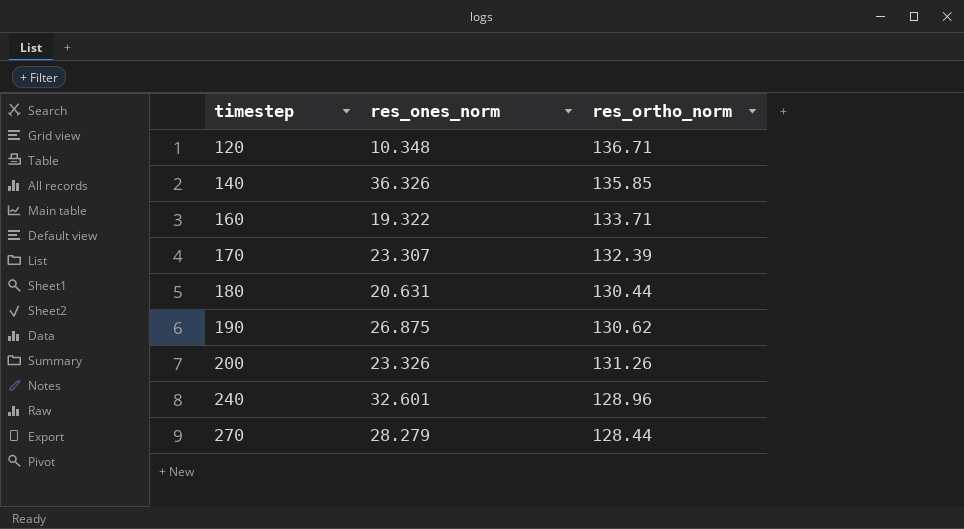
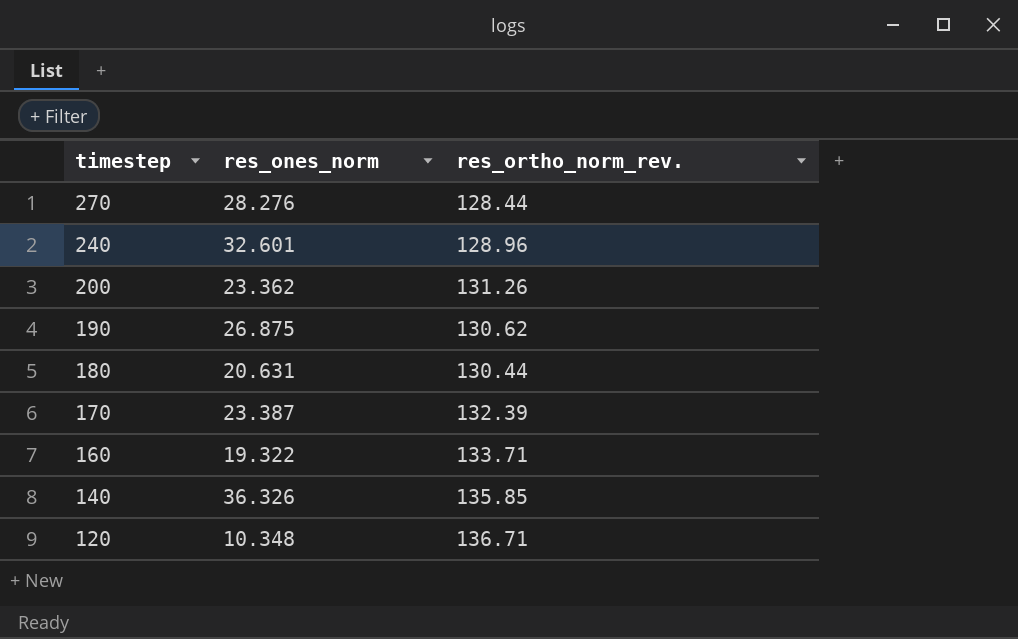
row order: timestep ascending -> timestep descending
column name: res_ortho_norm -> res_ortho_norm_rev.
270 | res_ones_norm: 28.279 -> 28.276
200 | res_ones_norm: 23.326 -> 23.362
170 | res_ones_norm: 23.307 -> 23.387

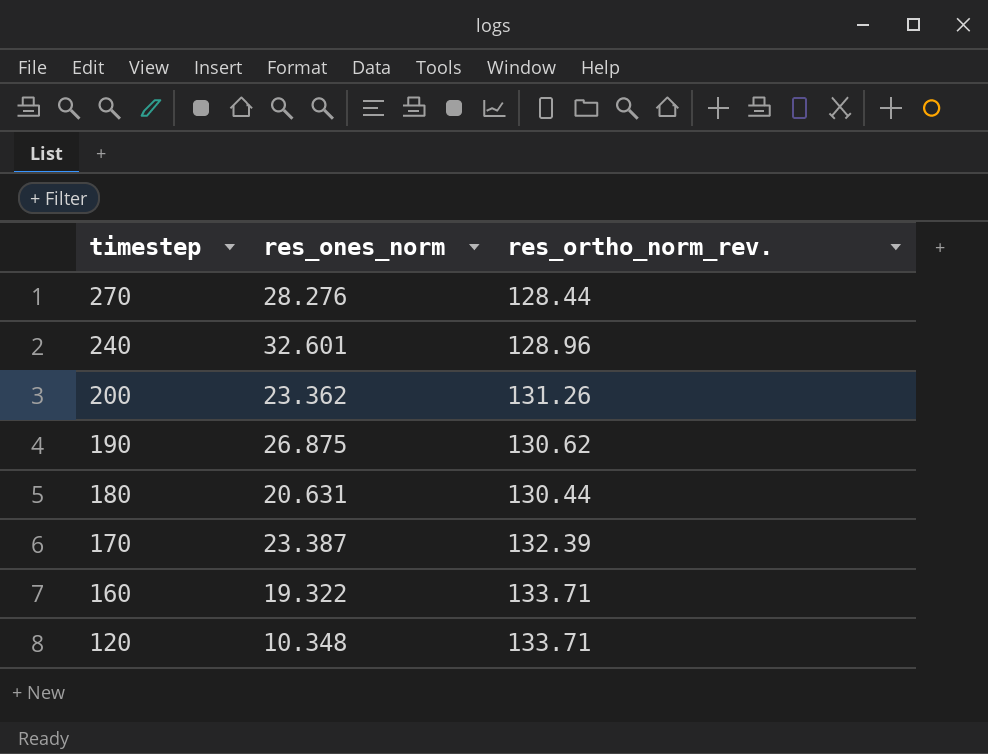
row 140: 36.326 | 135.85 -> none
120 | res_ortho_norm_rev.: 136.71 -> 133.71

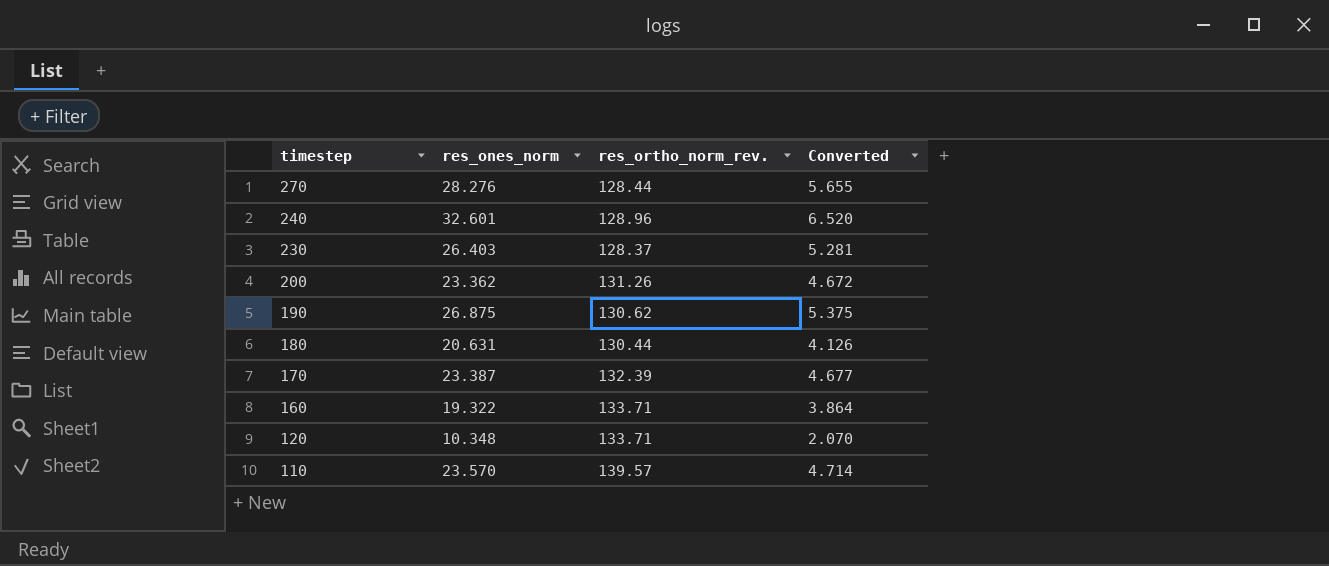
column Converted | formula: none -> [res_ones_norm] * 0.2
row 230: none -> 26.403 | 128.37 | 5.281
row 110: none -> 23.570 | 139.57 | 4.714

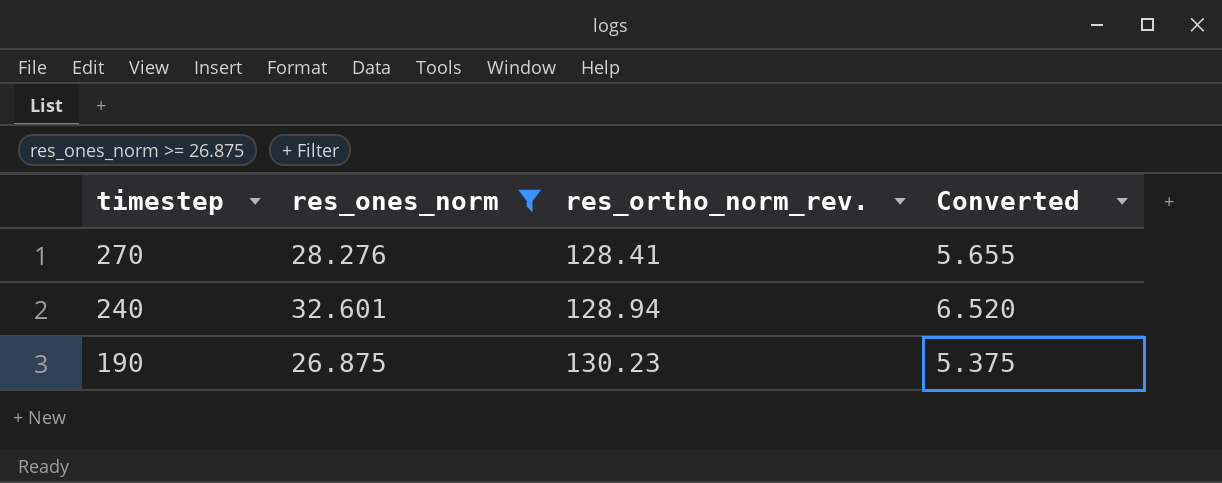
filter: none -> res_ones_norm >= 26.875
270 | res_ortho_norm_rev.: 128.44 -> 128.41
240 | res_ortho_norm_rev.: 128.96 -> 128.94
190 | res_ortho_norm_rev.: 130.62 -> 130.23

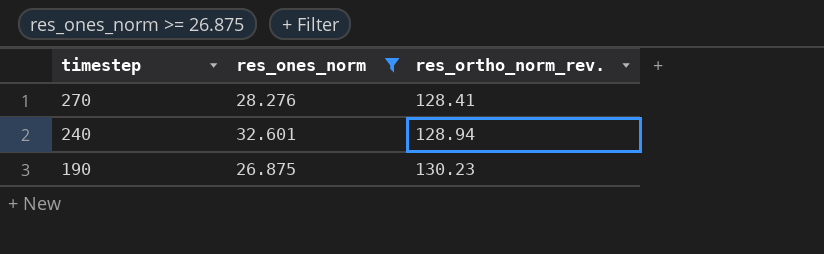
column Converted | formula: [res_ones_norm] * 0.2 -> none

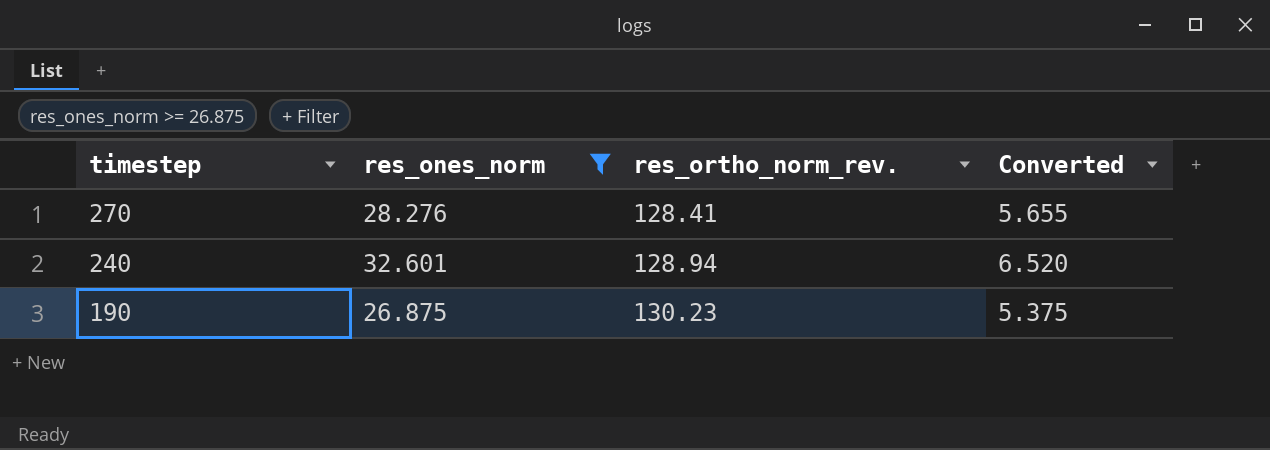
column Converted | formula: none -> [res_ones_norm] * 0.2

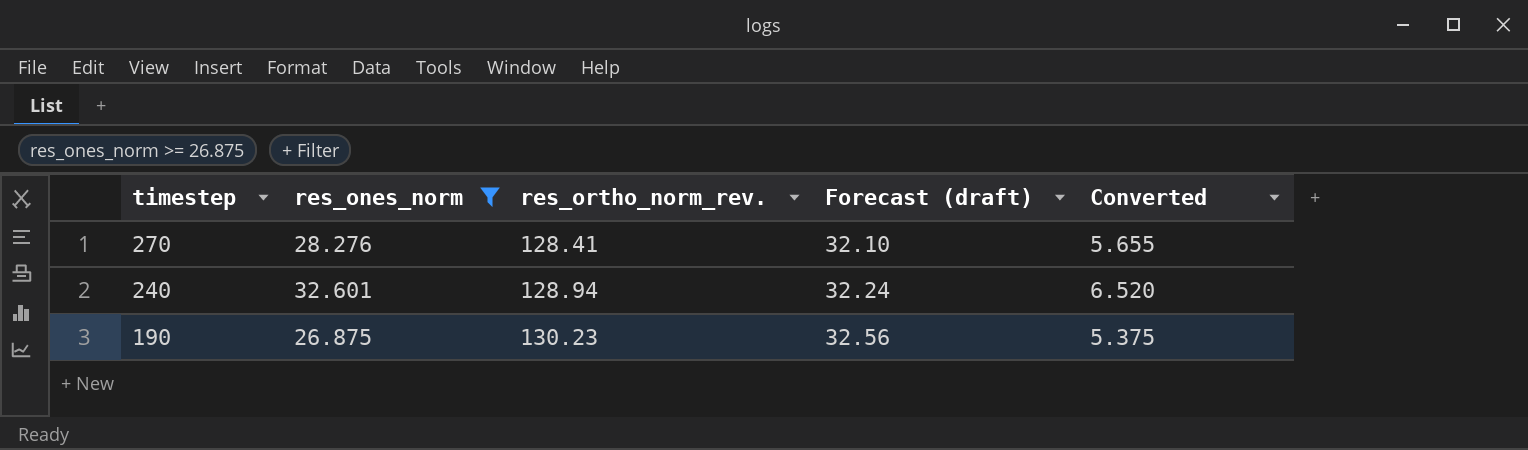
column Forecast (draft) | formula: none -> [res_ortho_norm_rev.] * 0.25

